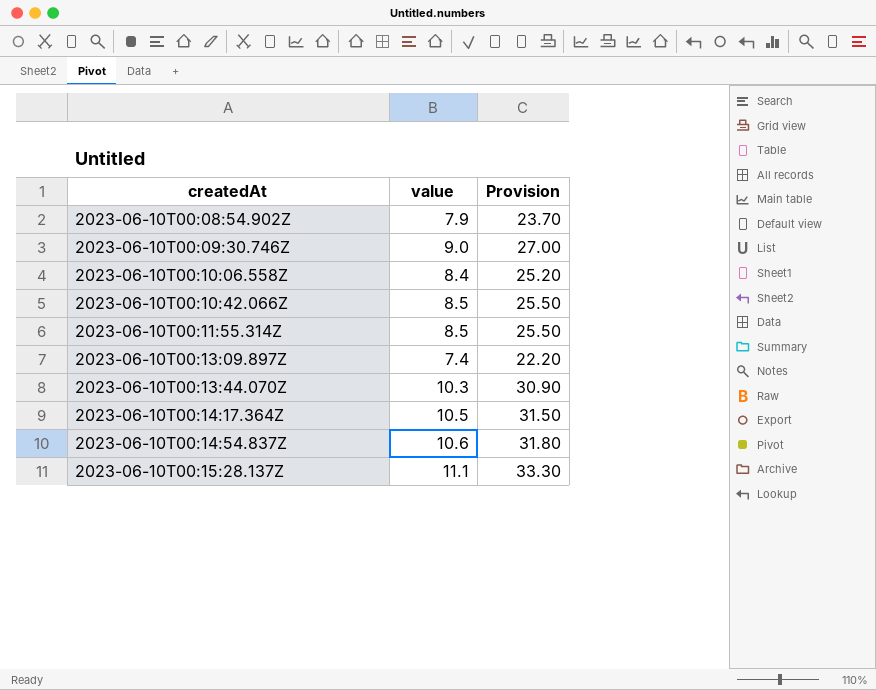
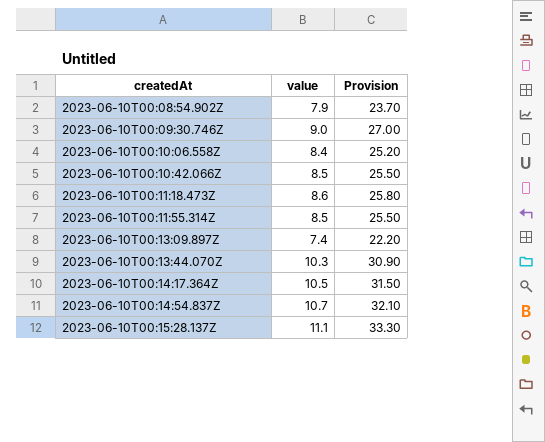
row 2023-06-10T00:11:18.473Z: none -> 8.6 | 25.80
2023-06-10T00:14:54.837Z | value: 10.6 -> 10.7
2023-06-10T00:14:54.837Z | Provision: 31.80 -> 32.10

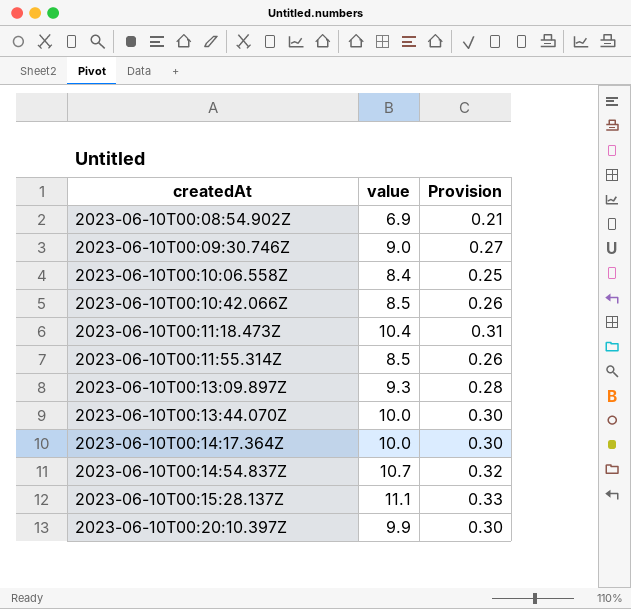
column Provision | formula: [value] * 3 -> [value] * 0.03
2023-06-10T00:08:54.902Z | value: 7.9 -> 6.9
2023-06-10T00:11:18.473Z | value: 8.6 -> 10.4
2023-06-10T00:13:09.897Z | value: 7.4 -> 9.3
2023-06-10T00:13:44.070Z | value: 10.3 -> 10.0
2023-06-10T00:14:17.364Z | value: 10.5 -> 10.0
row 2023-06-10T00:20:10.397Z: none -> 9.9 | 0.30

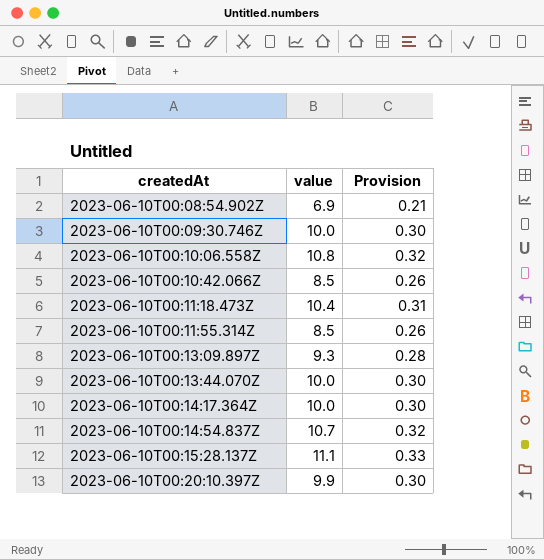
2023-06-10T00:09:30.746Z | value: 9.0 -> 10.0
2023-06-10T00:09:30.746Z | Provision: 0.27 -> 0.30
2023-06-10T00:10:06.558Z | value: 8.4 -> 10.8
2023-06-10T00:10:06.558Z | Provision: 0.25 -> 0.32

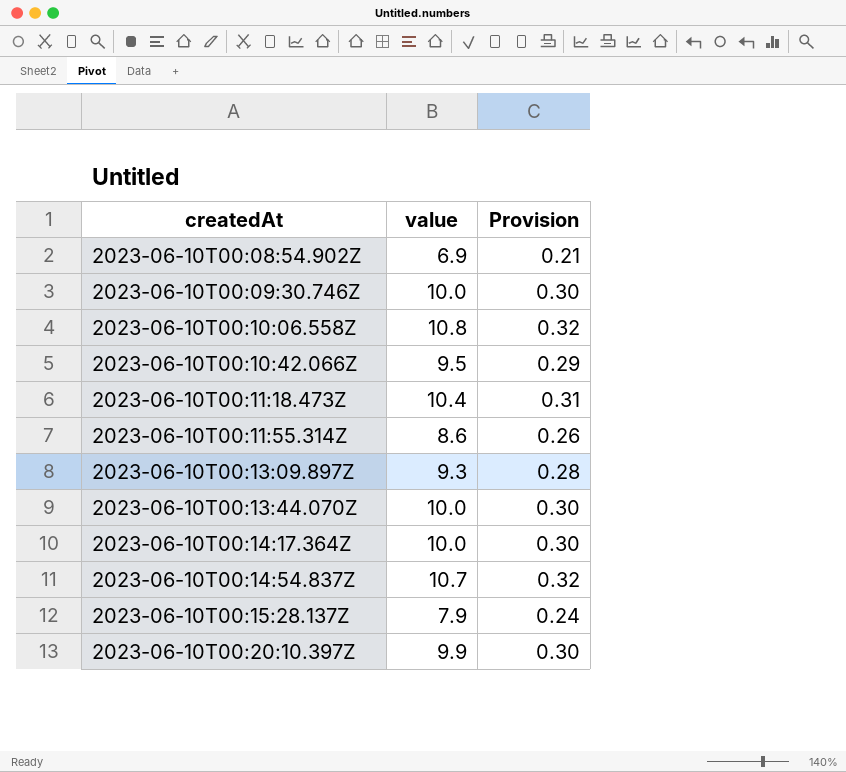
2023-06-10T00:10:42.066Z | value: 8.5 -> 9.5
2023-06-10T00:10:42.066Z | Provision: 0.26 -> 0.29
2023-06-10T00:11:55.314Z | value: 8.5 -> 8.6
2023-06-10T00:15:28.137Z | value: 11.1 -> 7.9
2023-06-10T00:15:28.137Z | Provision: 0.33 -> 0.24

